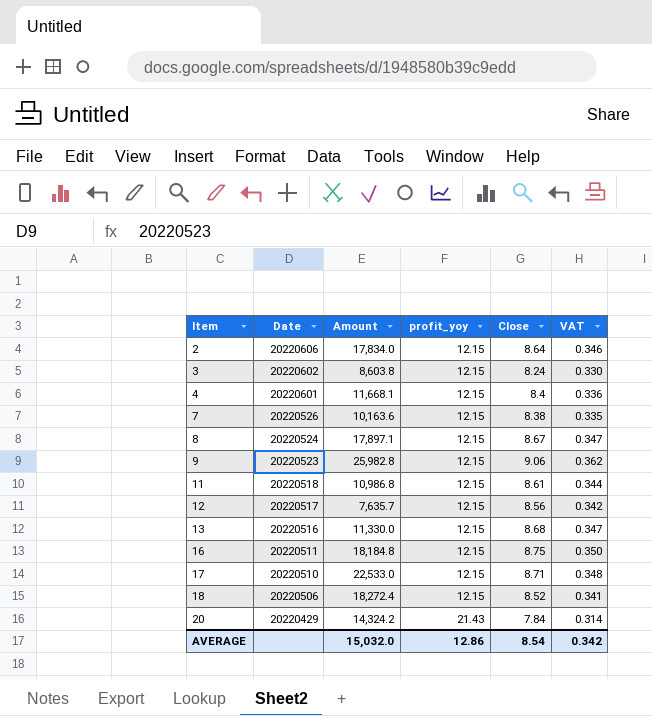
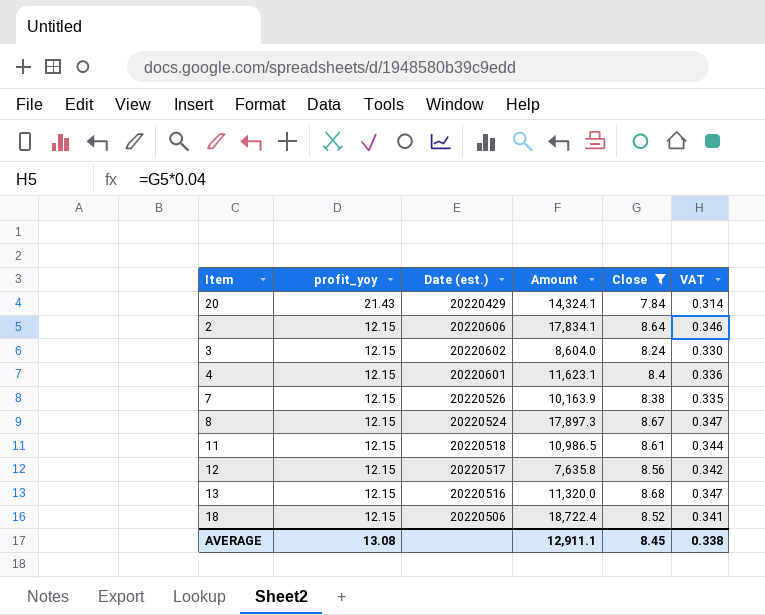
filter: none -> Close <= 8.68
row order: Item ascending -> profit_yoy descending
column profit_yoy | position: 4 -> 2
column name: Date -> Date (est.)
20 | Amount: 14,324.2 -> 14,324.1
2 | Amount: 17,834.0 -> 17,834.1
3 | Amount: 8,603.8 -> 8,604.0
4 | Amount: 11,668.1 -> 11,623.1
7 | Amount: 10,163.6 -> 10,163.9
8 | Amount: 17,897.1 -> 17,897.3
11 | Amount: 10,986.8 -> 10,986.5
12 | Amount: 7,635.7 -> 7,635.8
13 | Amount: 11,330.0 -> 11,320.0
18 | Amount: 18,272.4 -> 18,722.4
AVERAGE | profit_yoy: 12.86 -> 13.08
AVERAGE | Amount: 15,032.0 -> 12,911.1
AVERAGE | Close: 8.54 -> 8.45
AVERAGE | VAT: 0.342 -> 0.338

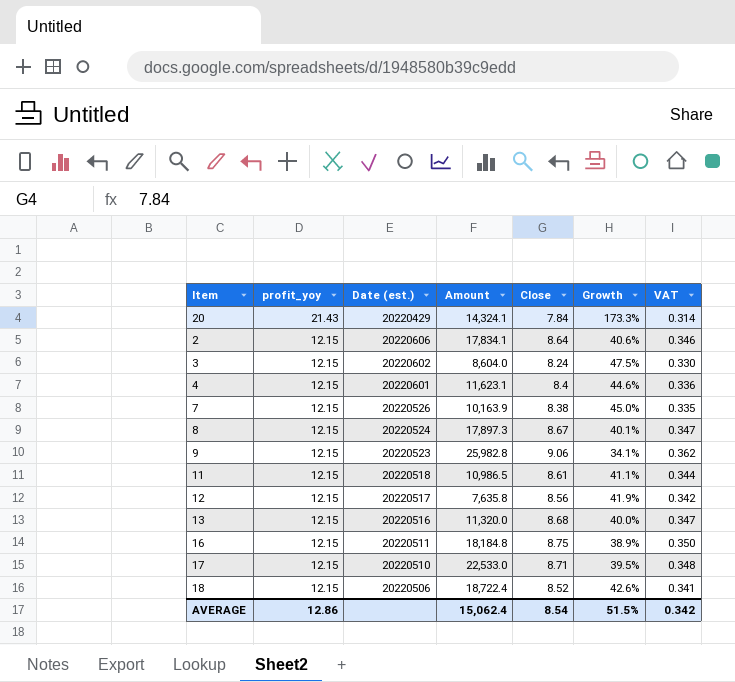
filter: Close <= 8.68 -> none
column Growth | formula: none -> ([profit_yoy] - [Close]) / [Close]
AVERAGE | profit_yoy: 13.08 -> 12.86
AVERAGE | Amount: 12,911.1 -> 15,062.4
AVERAGE | Close: 8.45 -> 8.54
AVERAGE | VAT: 0.338 -> 0.342

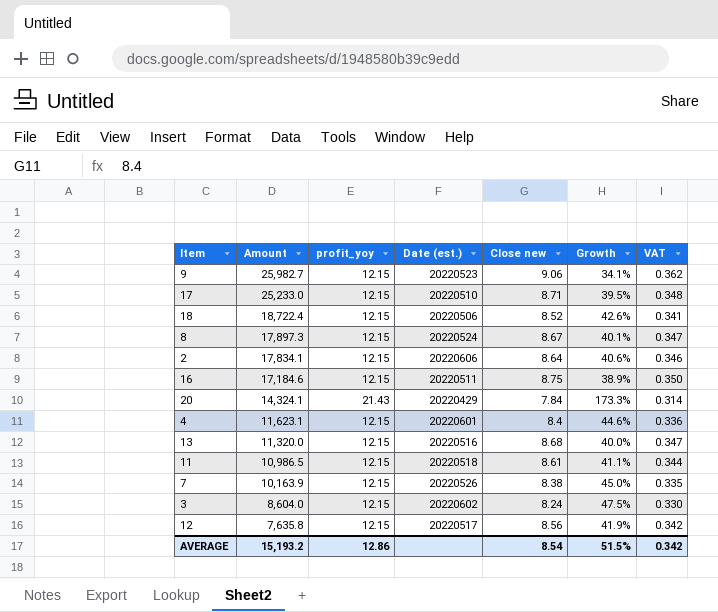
row order: profit_yoy descending -> Amount descending
column Amount | position: 4 -> 2
column name: Close -> Close new
9 | Amount: 25,982.8 -> 25,982.7
17 | Amount: 22,533.0 -> 25,233.0
16 | Amount: 18,184.8 -> 17,184.6
AVERAGE | Amount: 15,062.4 -> 15,193.2

